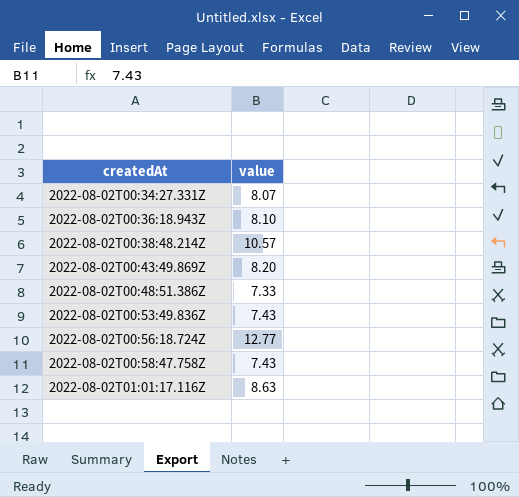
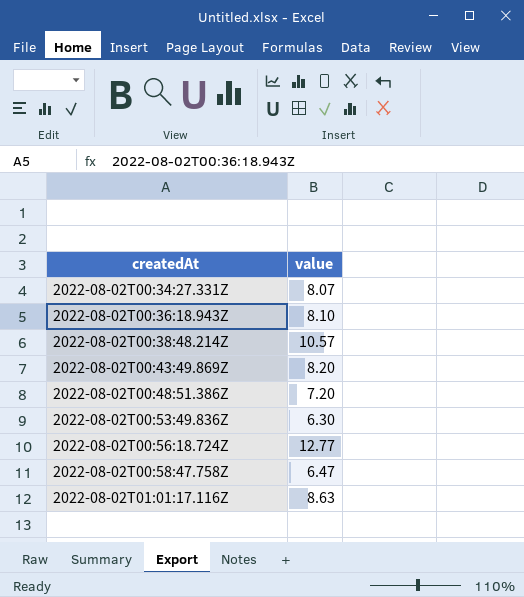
2022-08-02T00:48:51.386Z | value: 7.33 -> 7.20
2022-08-02T00:53:49.836Z | value: 7.43 -> 6.30
2022-08-02T00:58:47.758Z | value: 7.43 -> 6.47

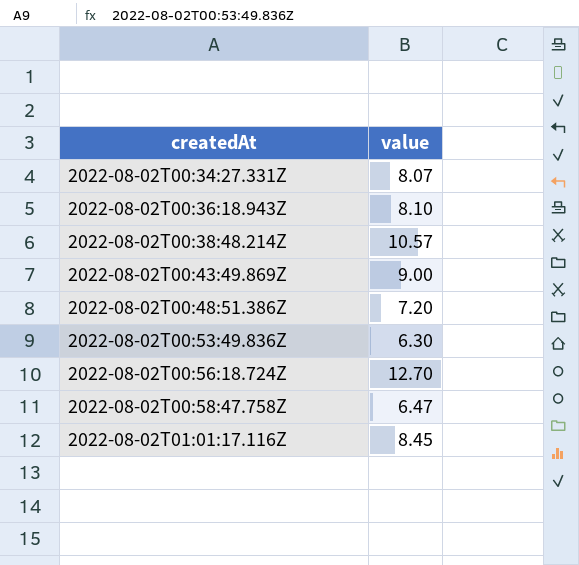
2022-08-02T00:43:49.869Z | value: 8.20 -> 9.00
2022-08-02T00:56:18.724Z | value: 12.77 -> 12.70
2022-08-02T01:01:17.116Z | value: 8.63 -> 8.45

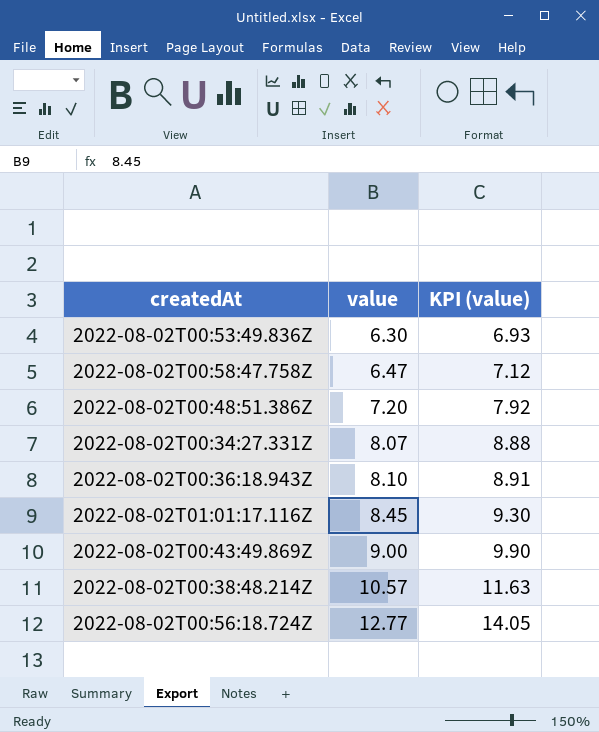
row order: createdAt ascending -> value ascending
column KPI (value) | formula: none -> [value] * 1.1
2022-08-02T00:56:18.724Z | value: 12.70 -> 12.77

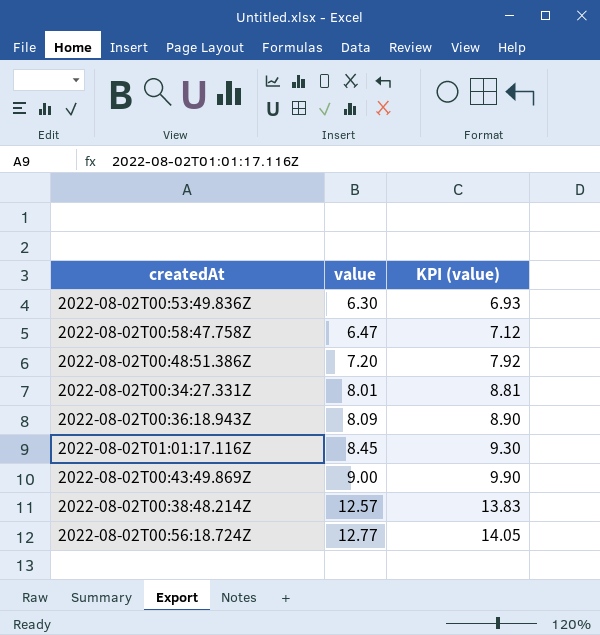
2022-08-02T00:34:27.331Z | value: 8.07 -> 8.01
2022-08-02T00:34:27.331Z | KPI (value): 8.88 -> 8.81
2022-08-02T00:36:18.943Z | value: 8.10 -> 8.09
2022-08-02T00:36:18.943Z | KPI (value): 8.91 -> 8.90
2022-08-02T00:38:48.214Z | value: 10.57 -> 12.57
2022-08-02T00:38:48.214Z | KPI (value): 11.63 -> 13.83

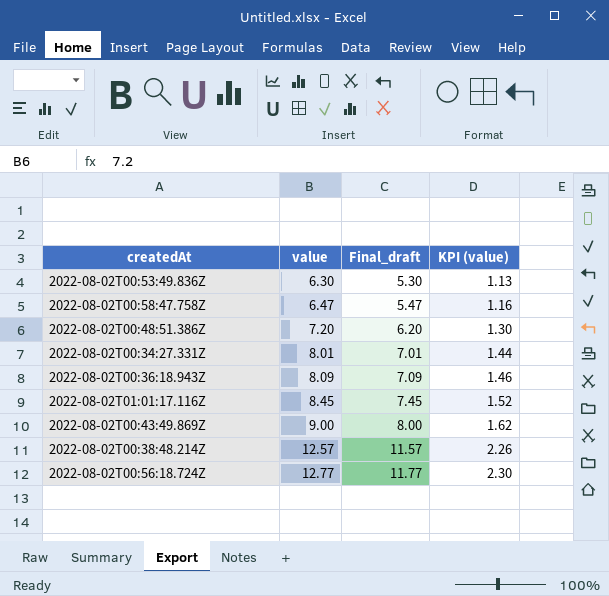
column Final_draft | formula: none -> [value] - 1
column KPI (value) | formula: [value] * 1.1 -> [value] * 0.18

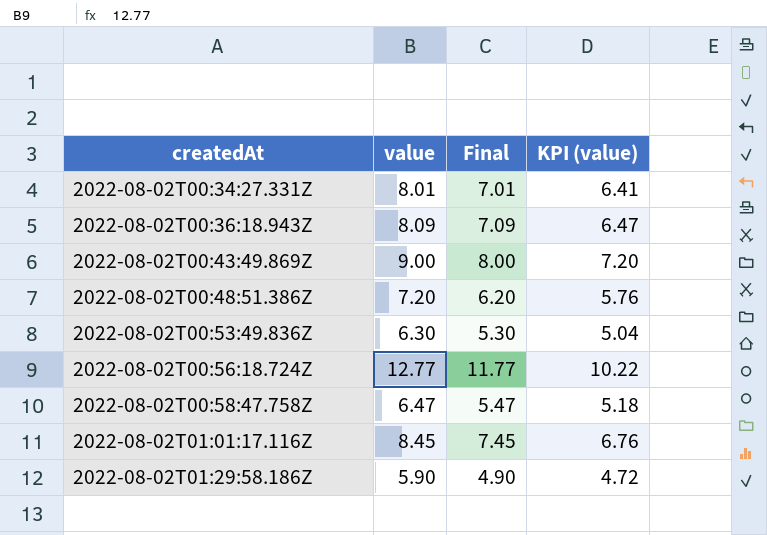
row order: value ascending -> createdAt ascending
column name: Final_draft -> Final
column KPI (value) | formula: [value] * 0.18 -> [value] * 0.8
row 2022-08-02T00:38:48.214Z: 12.57 | 11.57 | 2.26 -> none
row 2022-08-02T01:29:58.186Z: none -> 5.90 | 4.90 | 4.72

